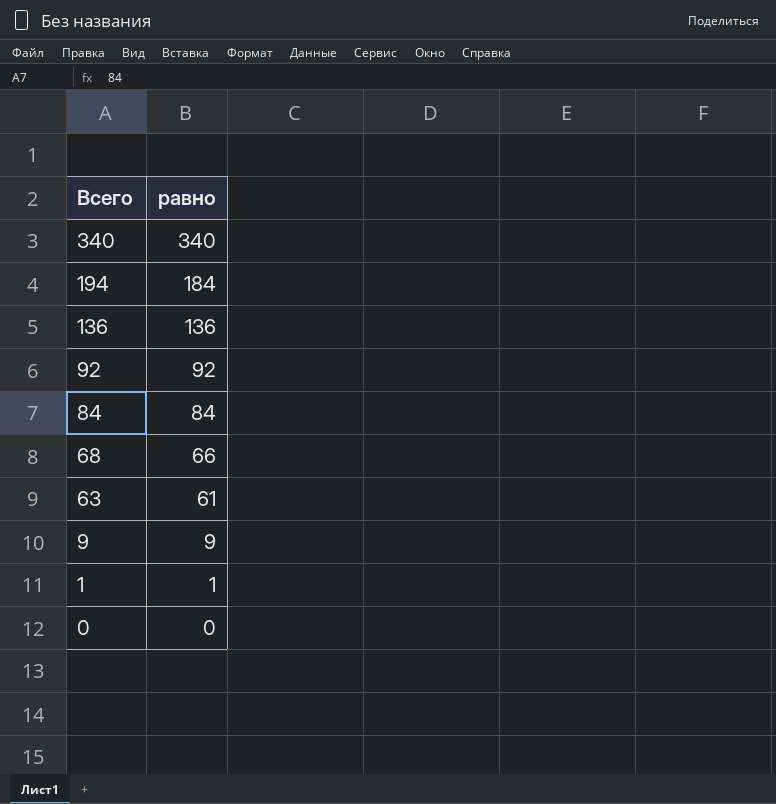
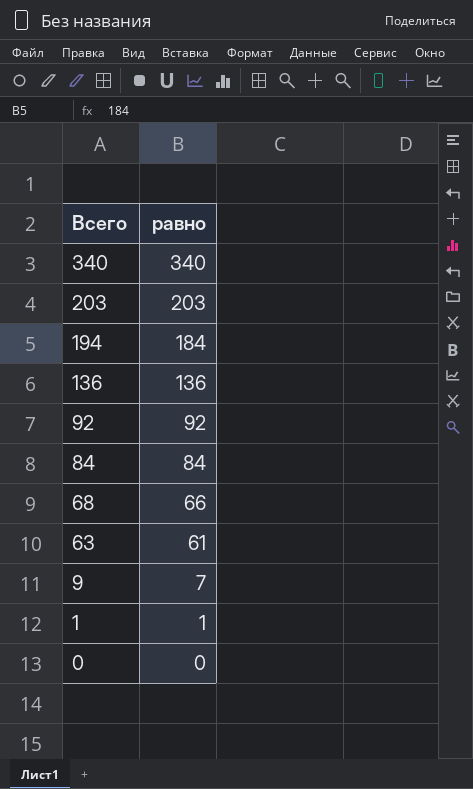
row 203: none -> 203
9 | равно: 9 -> 7

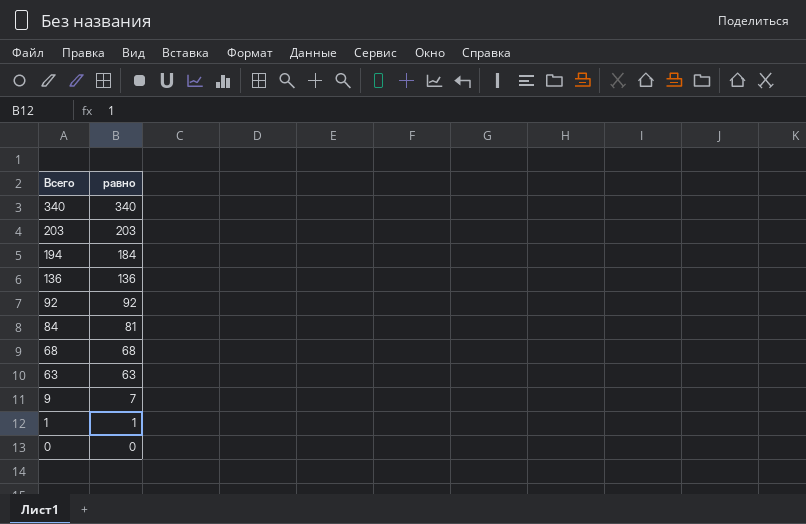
84 | равно: 84 -> 81
68 | равно: 66 -> 68
63 | равно: 61 -> 63

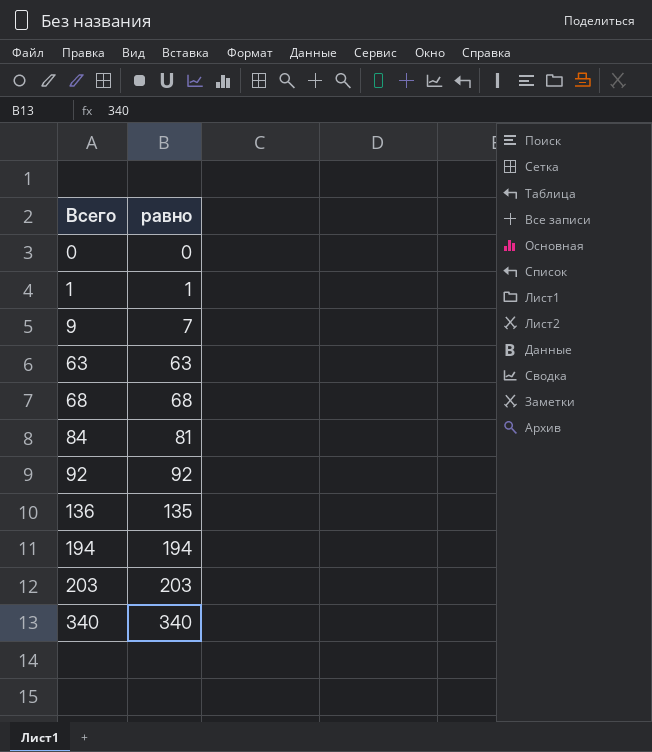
row order: Всего descending -> Всего ascending
136 | равно: 136 -> 135
194 | равно: 184 -> 194

